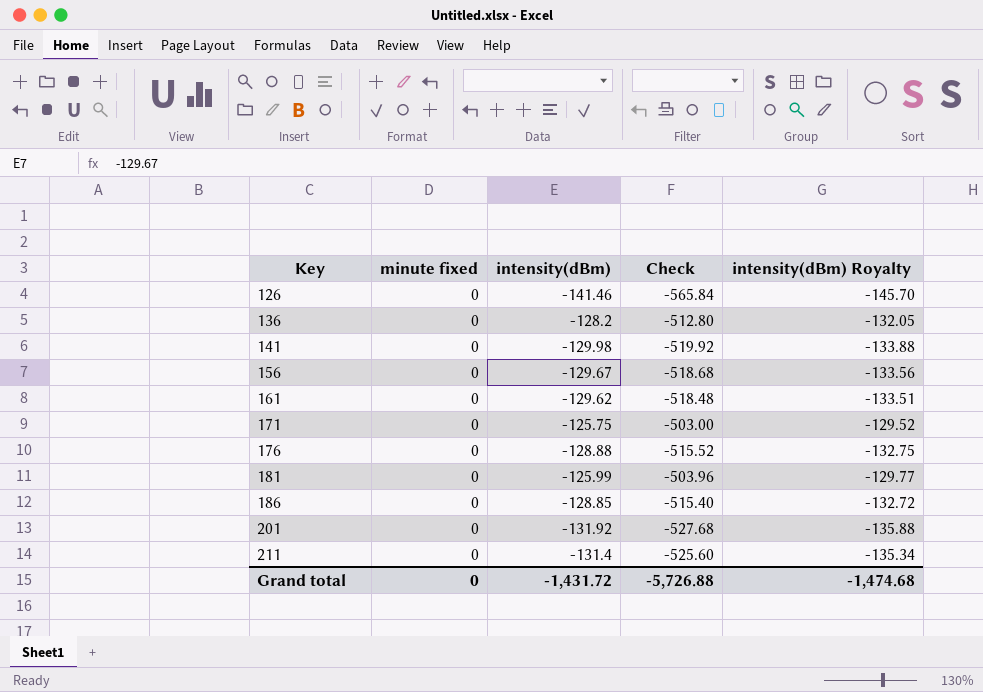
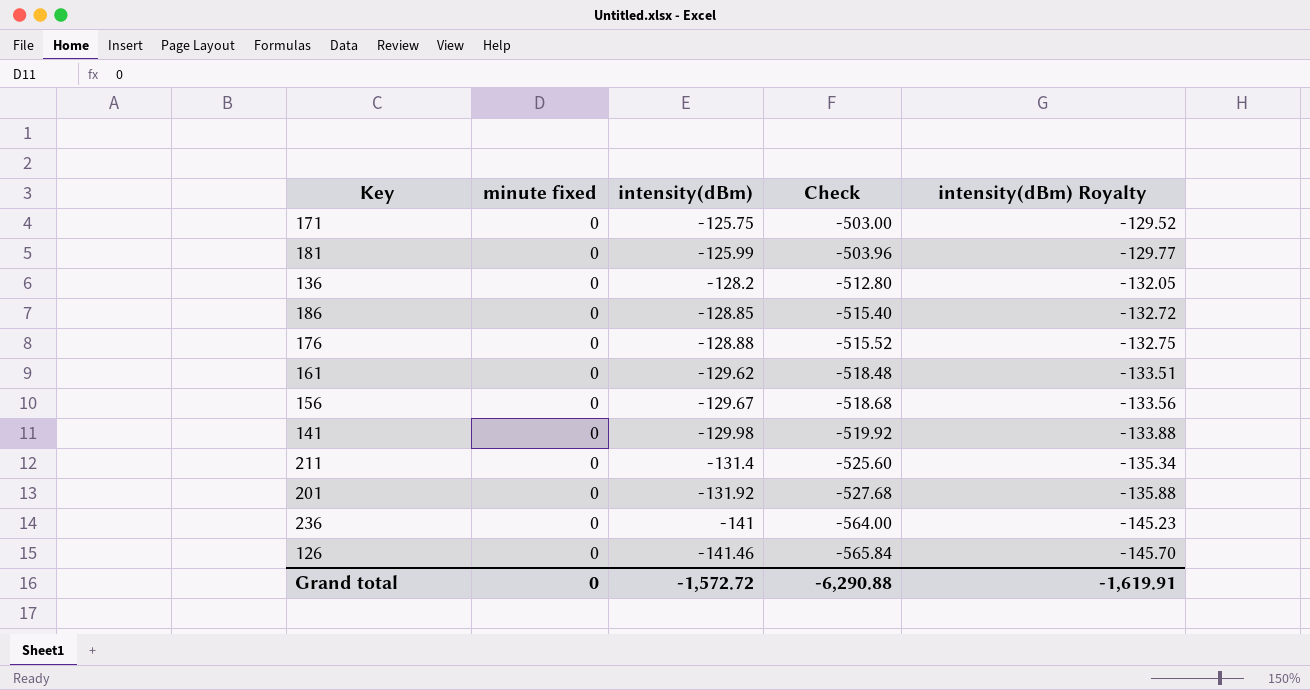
row order: Key ascending -> intensity(dBm) descending
row 236: none -> 0 | -141 | -564.00 | -145.23
Grand total | intensity(dBm): -1,431.72 -> -1,572.72
Grand total | Check: -5,726.88 -> -6,290.88
Grand total | intensity(dBm) Royalty: -1,474.68 -> -1,619.91

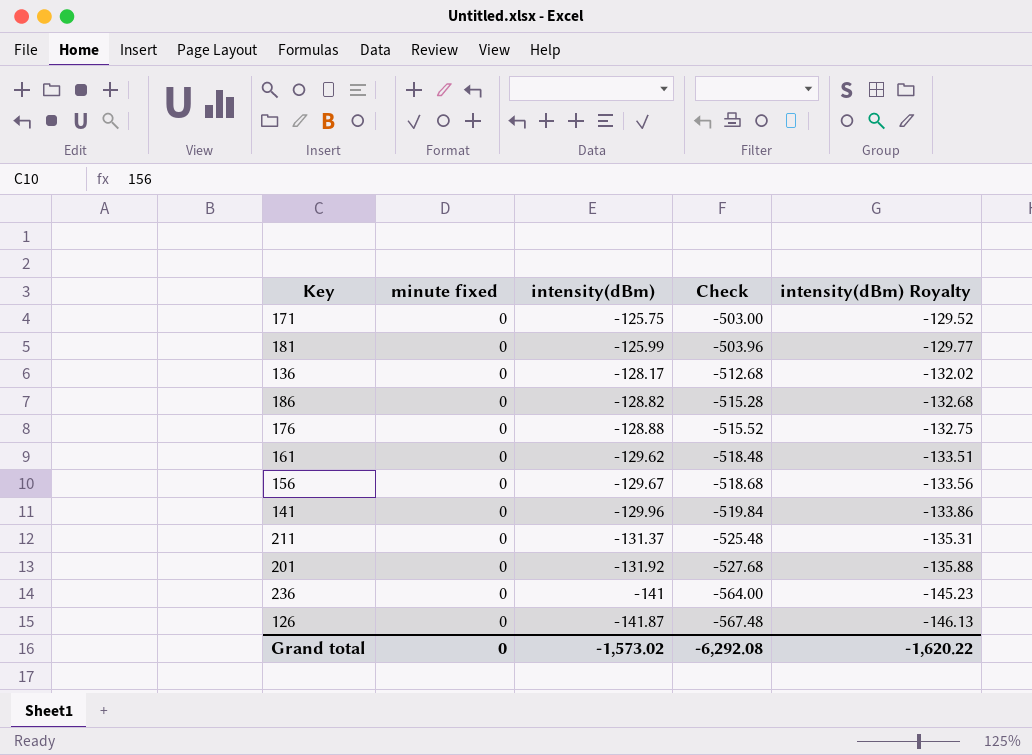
136 | intensity(dBm): -128.2 -> -128.17
136 | Check: -512.80 -> -512.68
136 | intensity(dBm) Royalty: -132.05 -> -132.02
186 | intensity(dBm): -128.85 -> -128.82
186 | Check: -515.40 -> -515.28
186 | intensity(dBm) Royalty: -132.72 -> -132.68
141 | intensity(dBm): -129.98 -> -129.96
141 | Check: -519.92 -> -519.84
141 | intensity(dBm) Royalty: -133.88 -> -133.86
211 | intensity(dBm): -131.4 -> -131.37
211 | Check: -525.60 -> -525.48
211 | intensity(dBm) Royalty: -135.34 -> -135.31
126 | intensity(dBm): -141.46 -> -141.87
126 | Check: -565.84 -> -567.48
126 | intensity(dBm) Royalty: -145.70 -> -146.13
Grand total | intensity(dBm): -1,572.72 -> -1,573.02
Grand total | Check: -6,290.88 -> -6,292.08
Grand total | intensity(dBm) Royalty: -1,619.91 -> -1,620.22

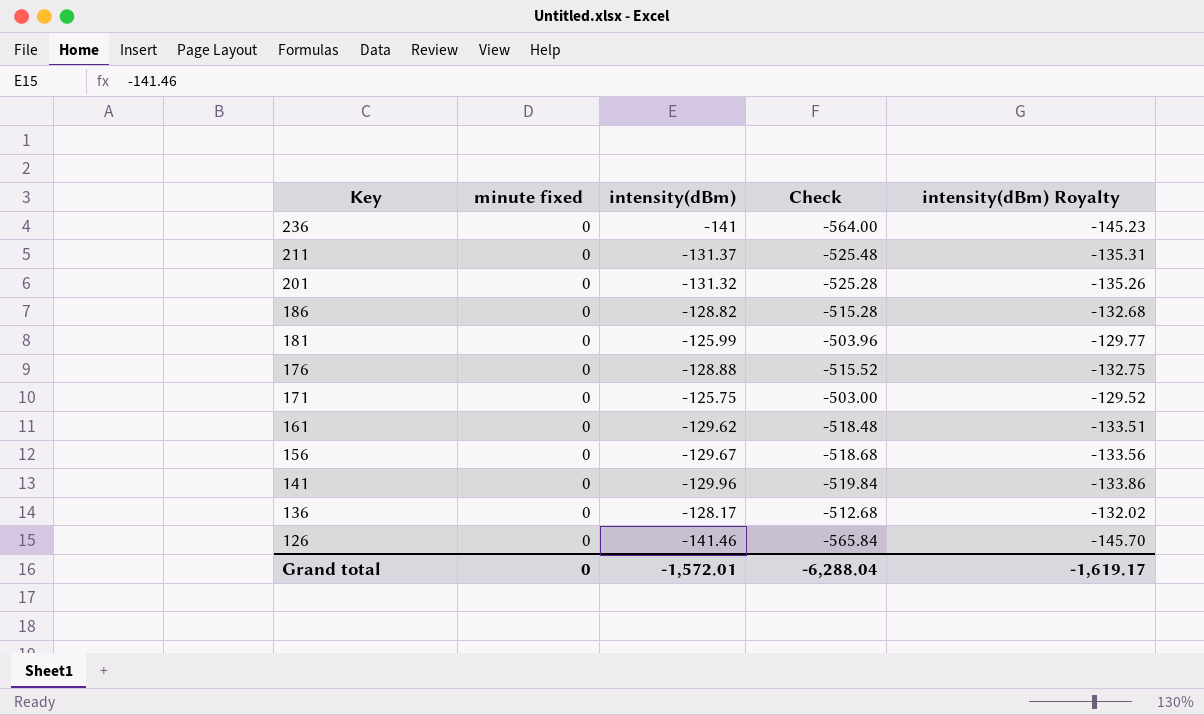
row order: intensity(dBm) descending -> Key descending
201 | intensity(dBm): -131.92 -> -131.32
201 | Check: -527.68 -> -525.28
201 | intensity(dBm) Royalty: -135.88 -> -135.26
126 | intensity(dBm): -141.87 -> -141.46
126 | Check: -567.48 -> -565.84
126 | intensity(dBm) Royalty: -146.13 -> -145.70
Grand total | intensity(dBm): -1,573.02 -> -1,572.01
Grand total | Check: -6,292.08 -> -6,288.04
Grand total | intensity(dBm) Royalty: -1,620.22 -> -1,619.17

